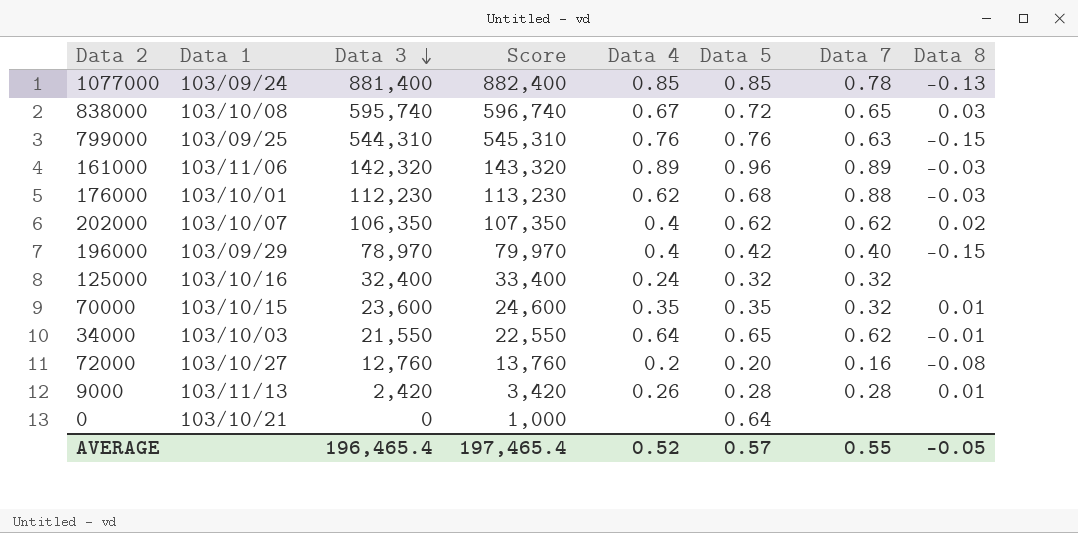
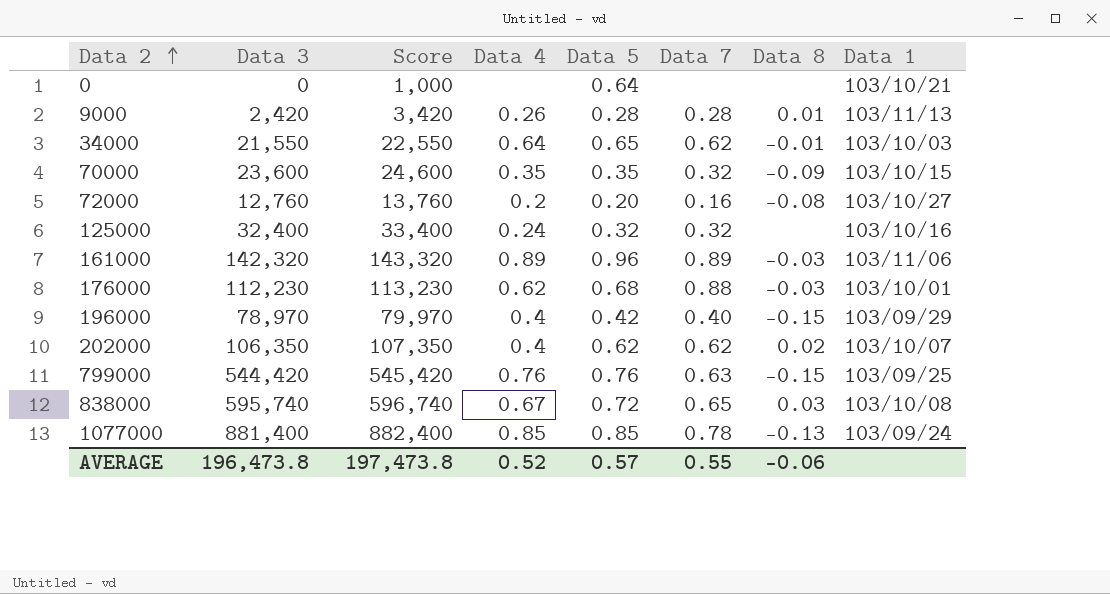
row order: Data 3 descending -> Data 2 ascending
column Data 1 | position: 2 -> 8
70000 | Data 8: 0.01 -> -0.09
799000 | Data 3: 544,310 -> 544,420
799000 | Score: 545,310 -> 545,420
AVERAGE | Data 3: 196,465.4 -> 196,473.8
AVERAGE | Score: 197,465.4 -> 197,473.8
AVERAGE | Data 8: -0.05 -> -0.06

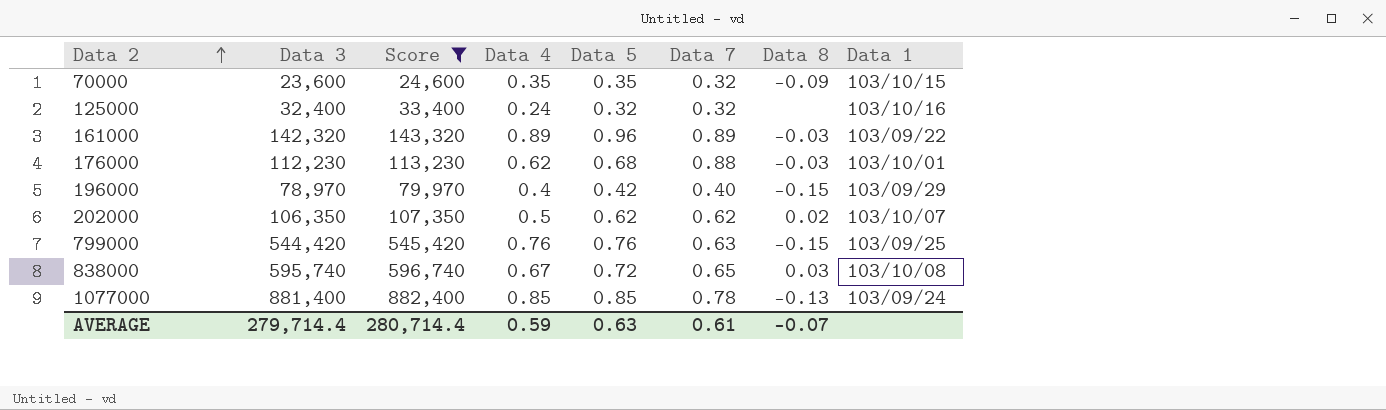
filter: none -> Score >= 24,600
161000 | Data 1: 103/11/06 -> 103/09/22
202000 | Data 4: 0.4 -> 0.5
AVERAGE | Data 3: 196,473.8 -> 279,714.4
AVERAGE | Score: 197,473.8 -> 280,714.4
AVERAGE | Data 4: 0.52 -> 0.59
AVERAGE | Data 5: 0.57 -> 0.63
AVERAGE | Data 7: 0.55 -> 0.61
AVERAGE | Data 8: -0.06 -> -0.07

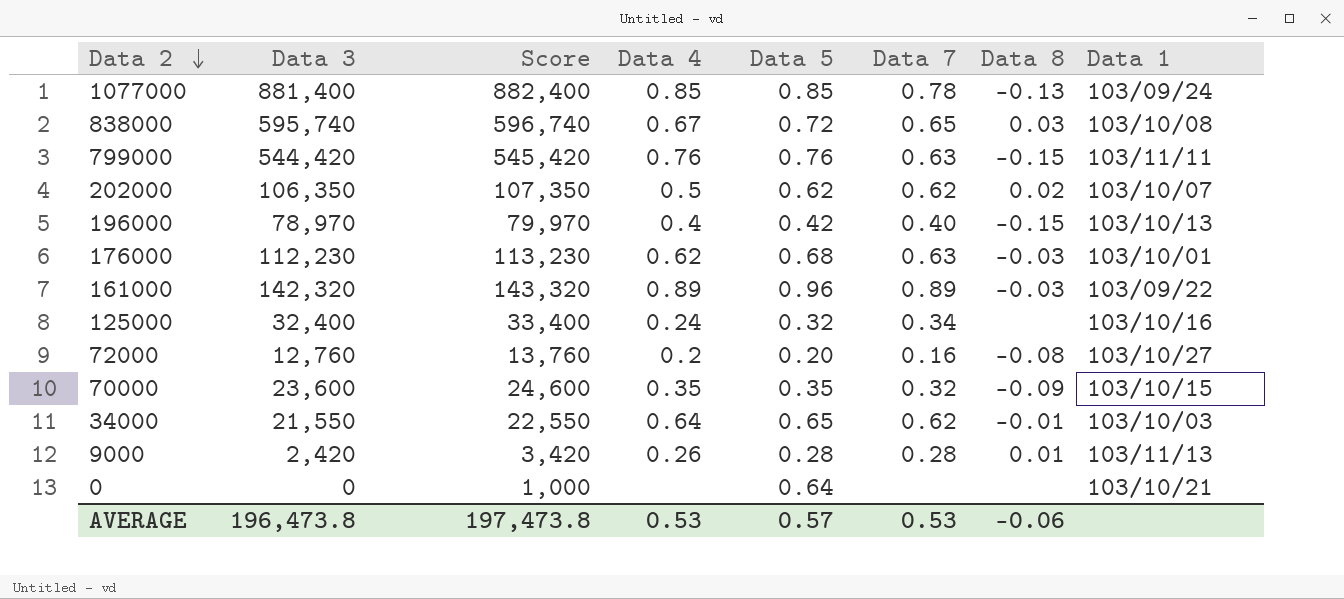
filter: Score >= 24,600 -> none
row order: Data 2 ascending -> Data 2 descending
799000 | Data 1: 103/09/25 -> 103/11/11
196000 | Data 1: 103/09/29 -> 103/10/13
176000 | Data 7: 0.88 -> 0.63
125000 | Data 7: 0.32 -> 0.34
AVERAGE | Data 3: 279,714.4 -> 196,473.8
AVERAGE | Score: 280,714.4 -> 197,473.8
AVERAGE | Data 4: 0.59 -> 0.53
AVERAGE | Data 5: 0.63 -> 0.57
AVERAGE | Data 7: 0.61 -> 0.53
AVERAGE | Data 8: -0.07 -> -0.06

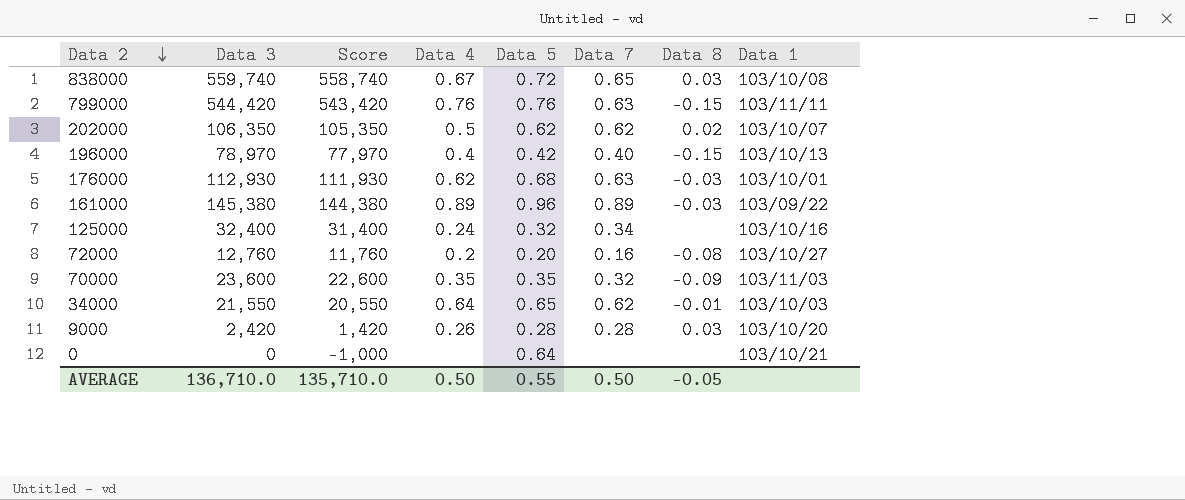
column Score | formula: [Data 3] + 1000 -> [Data 3] - 1000
row 1077000: 881,400 | 882,400 | 0.85 | 0.85 | 0.78 | -0.13 | 103/09/24 -> none
838000 | Data 3: 595,740 -> 559,740
176000 | Data 3: 112,230 -> 112,930
161000 | Data 3: 142,320 -> 145,380
70000 | Data 1: 103/10/15 -> 103/11/03
9000 | Data 8: 0.01 -> 0.03
9000 | Data 1: 103/11/13 -> 103/10/20
AVERAGE | Data 3: 196,473.8 -> 136,710.0
AVERAGE | Score: 197,473.8 -> 135,710.0
AVERAGE | Data 4: 0.53 -> 0.50
AVERAGE | Data 5: 0.57 -> 0.55
AVERAGE | Data 7: 0.53 -> 0.50
AVERAGE | Data 8: -0.06 -> -0.05

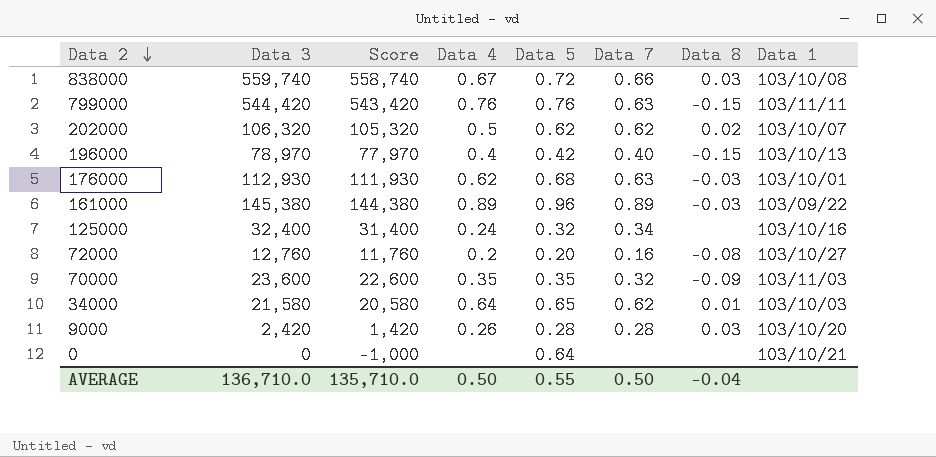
838000 | Data 7: 0.65 -> 0.66
202000 | Data 3: 106,350 -> 106,320
202000 | Score: 105,350 -> 105,320
34000 | Data 3: 21,550 -> 21,580
34000 | Score: 20,550 -> 20,580
34000 | Data 8: -0.01 -> 0.01
AVERAGE | Data 8: -0.05 -> -0.04

